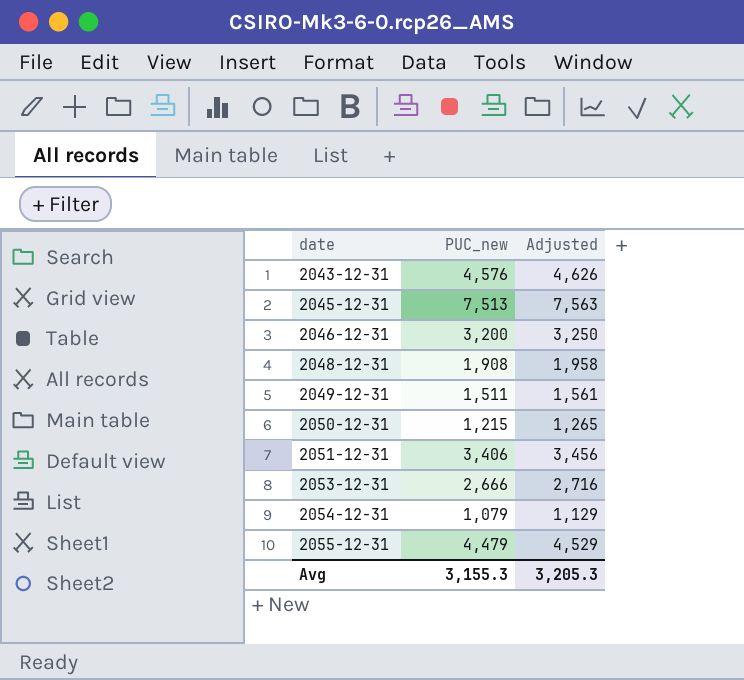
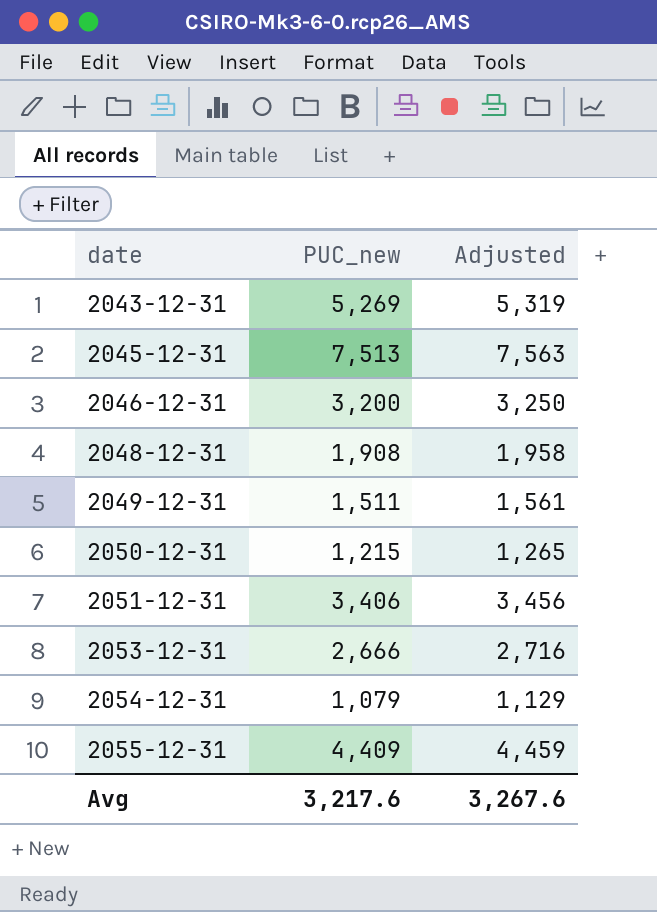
2043-12-31 | PUC_new: 4,576 -> 5,269
2043-12-31 | Adjusted: 4,626 -> 5,319
2055-12-31 | PUC_new: 4,479 -> 4,409
2055-12-31 | Adjusted: 4,529 -> 4,459
Avg | PUC_new: 3,155.3 -> 3,217.6
Avg | Adjusted: 3,205.3 -> 3,267.6

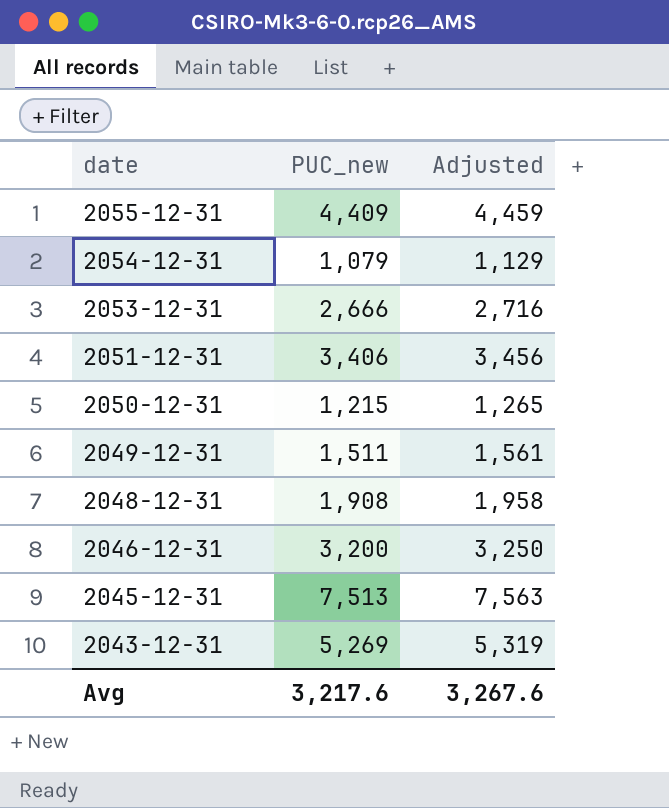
row order: date ascending -> date descending

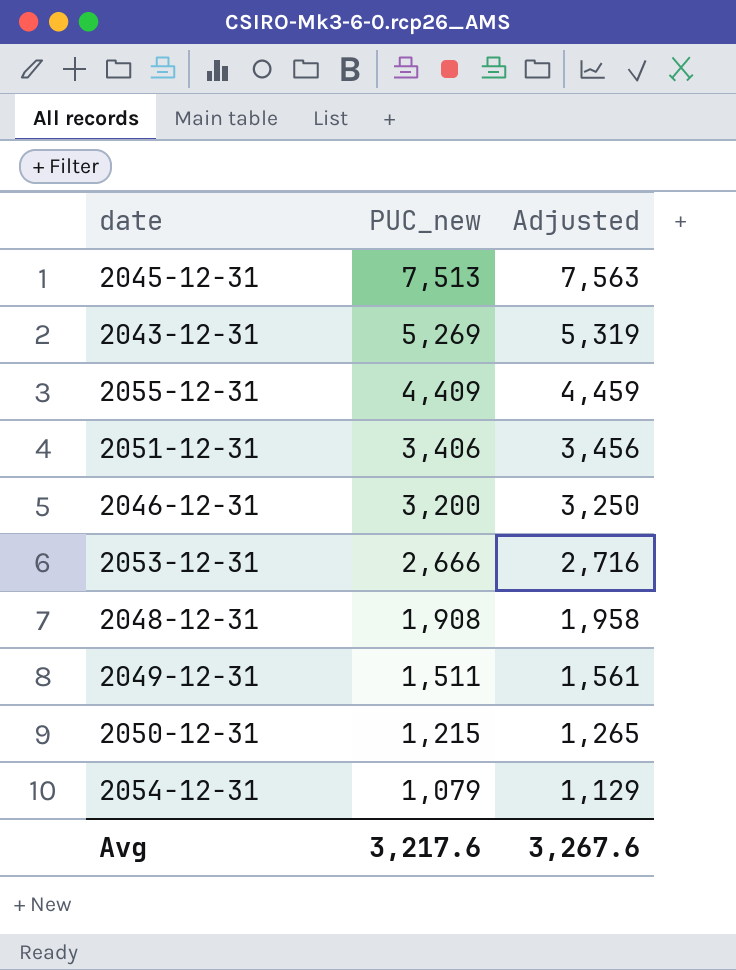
row order: date descending -> PUC_new descending

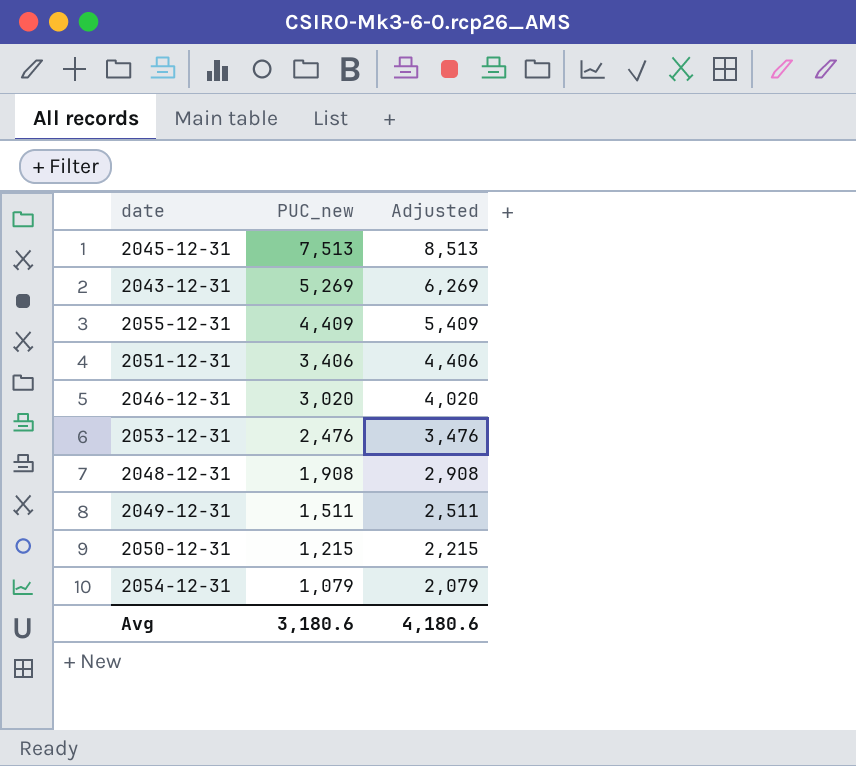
column Adjusted | formula: [PUC_new] + 50 -> [PUC_new] + 1000
2046-12-31 | PUC_new: 3,200 -> 3,020
2053-12-31 | PUC_new: 2,666 -> 2,476
Avg | PUC_new: 3,217.6 -> 3,180.6
Avg | Adjusted: 3,267.6 -> 4,180.6

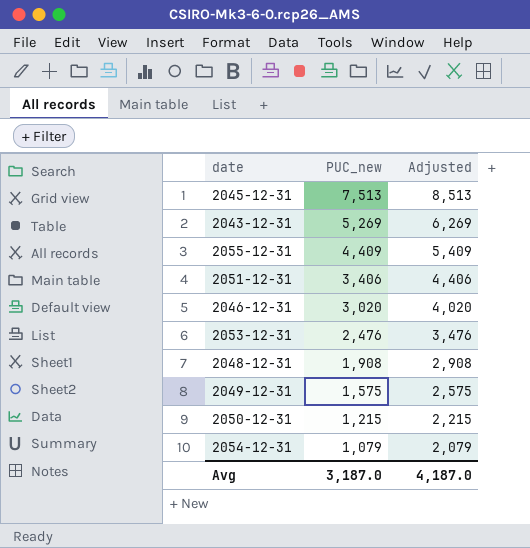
2049-12-31 | PUC_new: 1,511 -> 1,575
2049-12-31 | Adjusted: 2,511 -> 2,575
Avg | PUC_new: 3,180.6 -> 3,187.0
Avg | Adjusted: 4,180.6 -> 4,187.0

